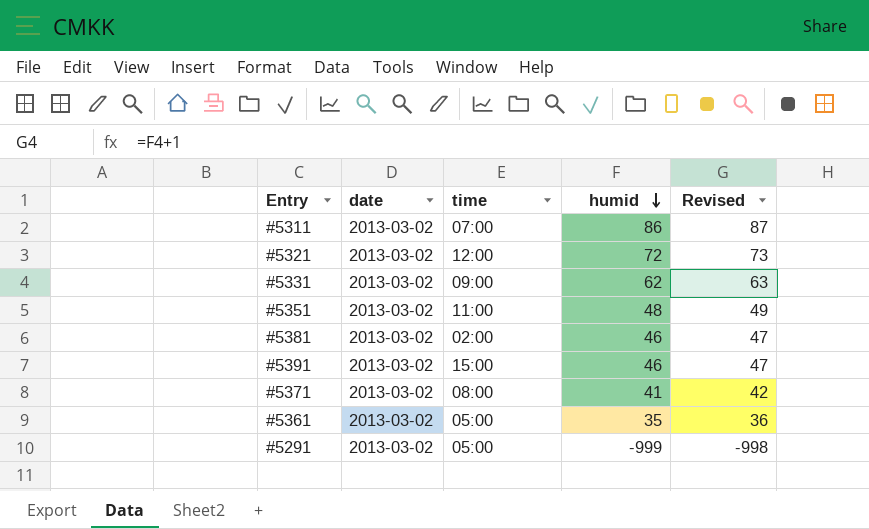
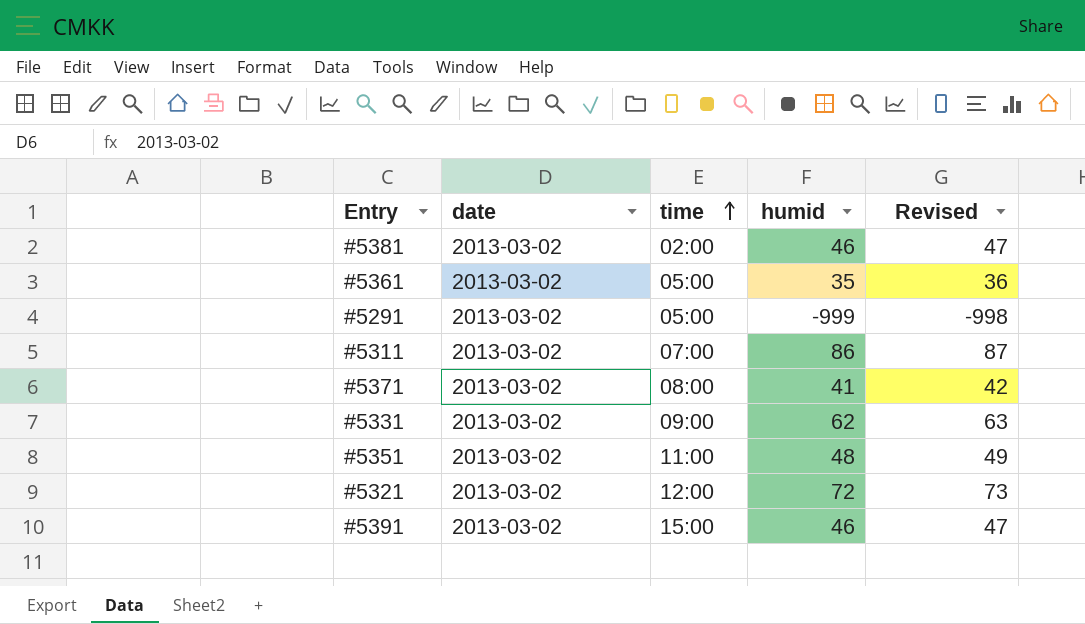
row order: humid descending -> time ascending

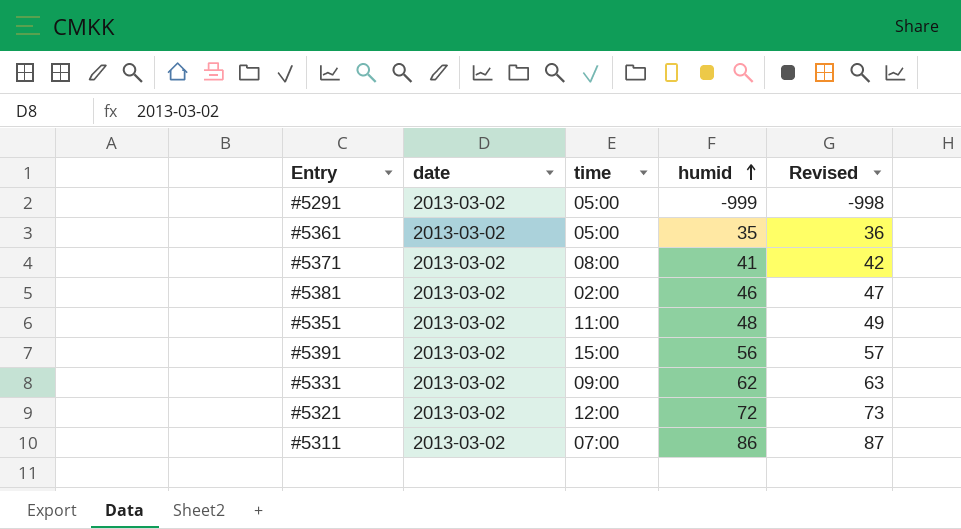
row order: time ascending -> humid ascending
#5391 | humid: 46 -> 56
#5391 | Revised: 47 -> 57

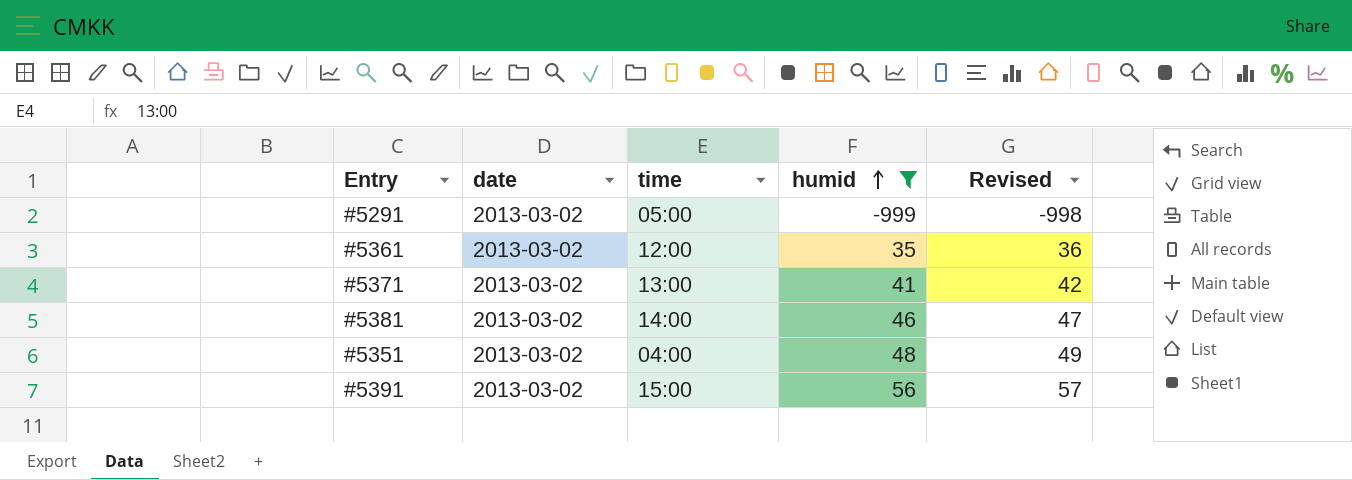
filter: none -> humid <= 56
#5361 | time: 05:00 -> 12:00
#5371 | time: 08:00 -> 13:00
#5381 | time: 02:00 -> 14:00
#5351 | time: 11:00 -> 04:00

